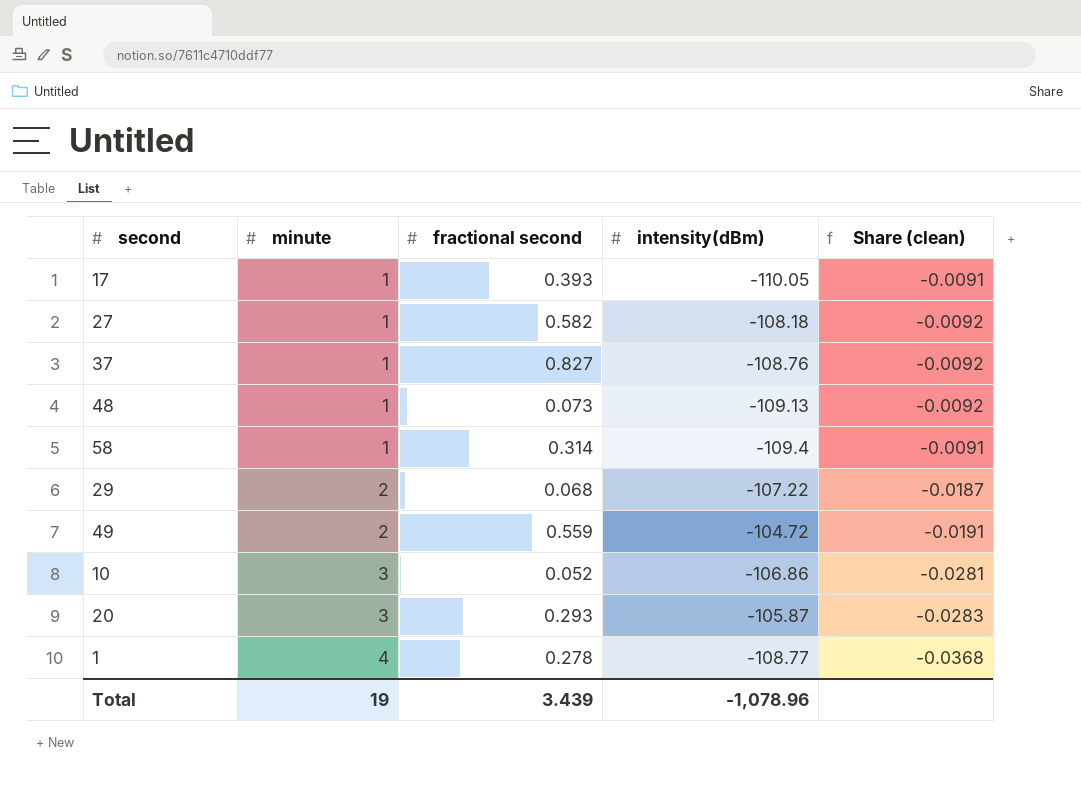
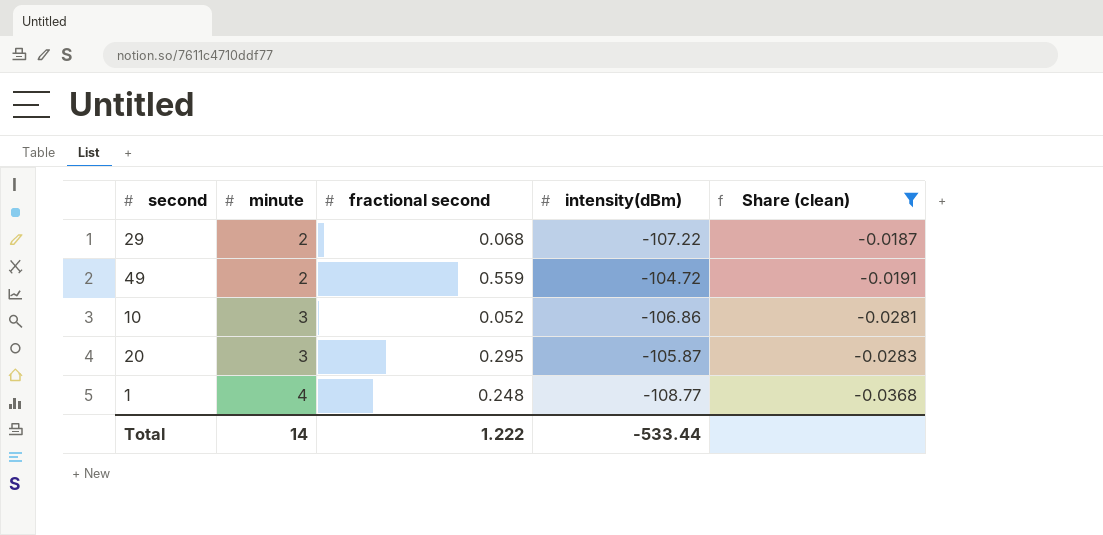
filter: none -> Share (clean) <= -0.0187
20 | fractional second: 0.293 -> 0.295
1 | fractional second: 0.278 -> 0.248
Total | minute: 19 -> 14
Total | fractional second: 3.439 -> 1.222
Total | intensity(dBm): -1,078.96 -> -533.44

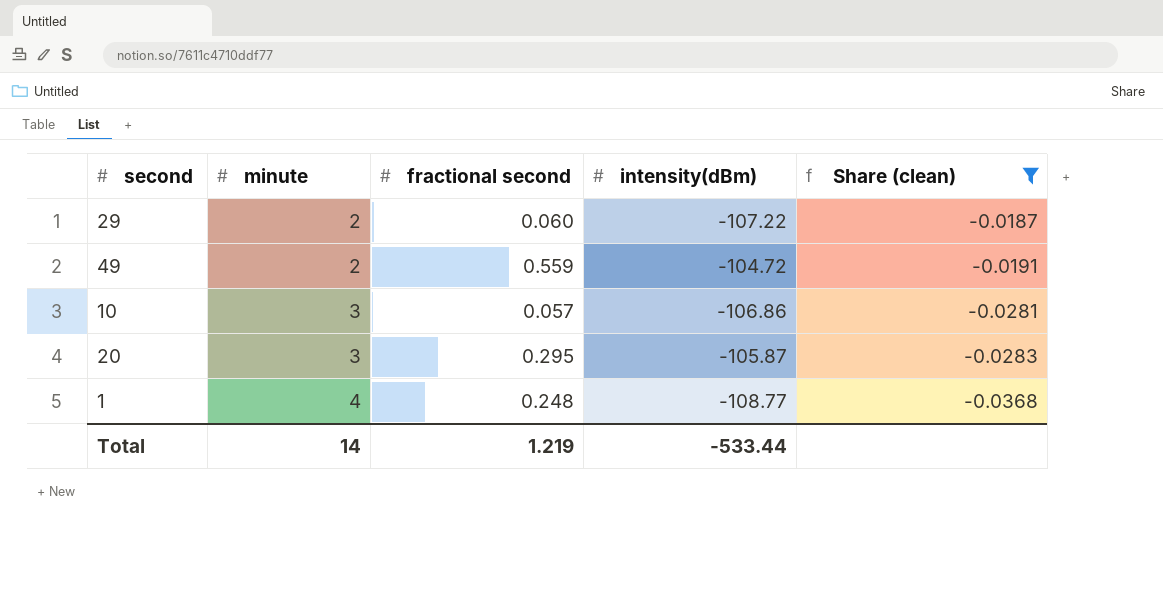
29 | fractional second: 0.068 -> 0.060
10 | fractional second: 0.052 -> 0.057
Total | fractional second: 1.222 -> 1.219

